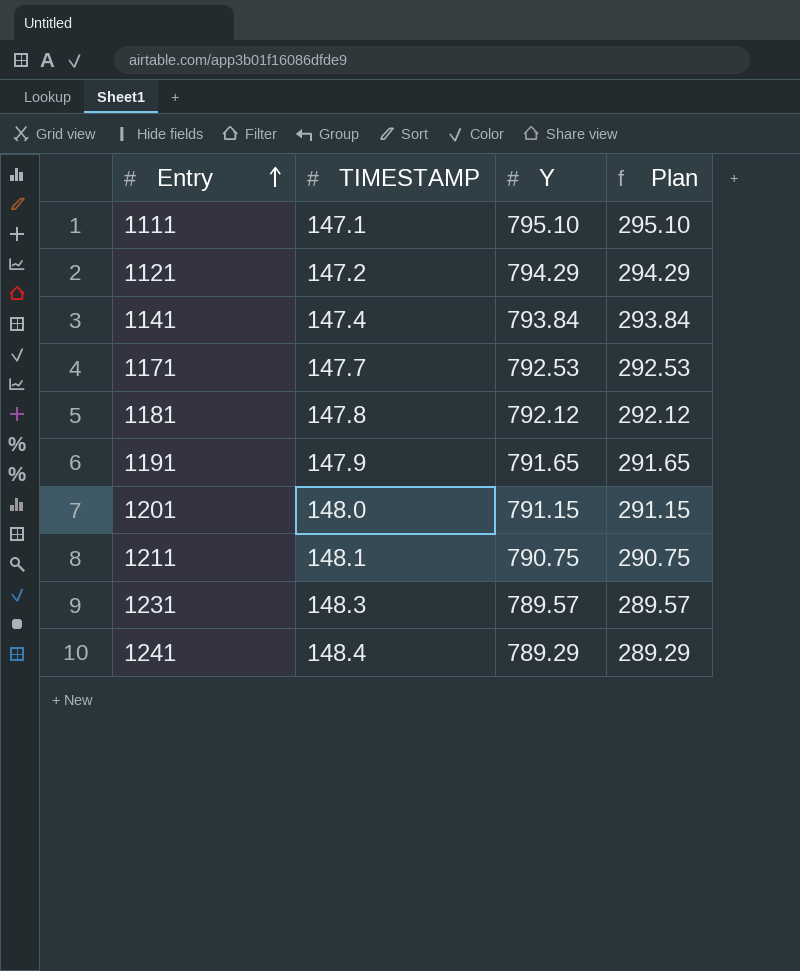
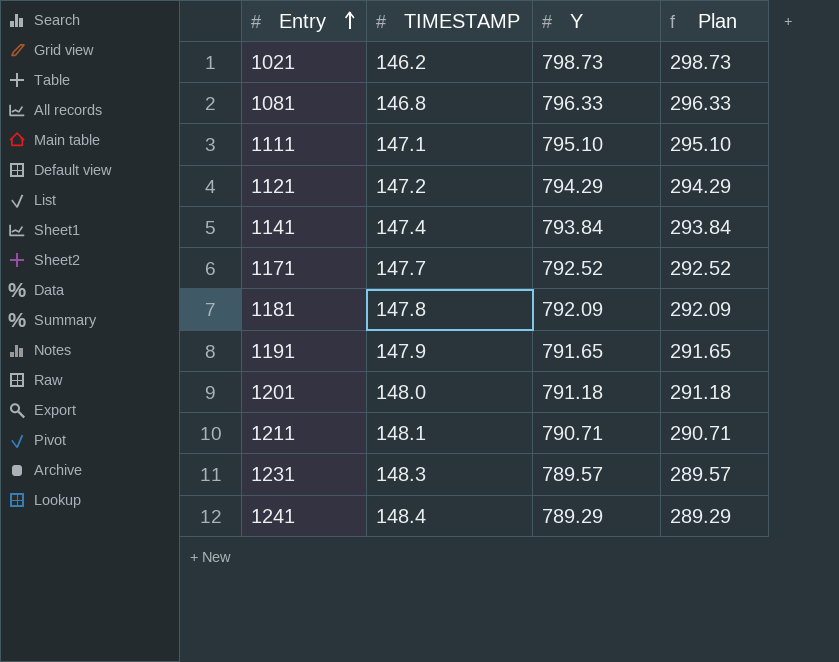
row 1021: none -> 146.2 | 798.73 | 298.73
row 1081: none -> 146.8 | 796.33 | 296.33
1171 | Y: 792.53 -> 792.52
1171 | Plan: 292.53 -> 292.52
1181 | Y: 792.12 -> 792.09
1181 | Plan: 292.12 -> 292.09
1201 | Y: 791.15 -> 791.18
1201 | Plan: 291.15 -> 291.18
1211 | Y: 790.75 -> 790.71
1211 | Plan: 290.75 -> 290.71

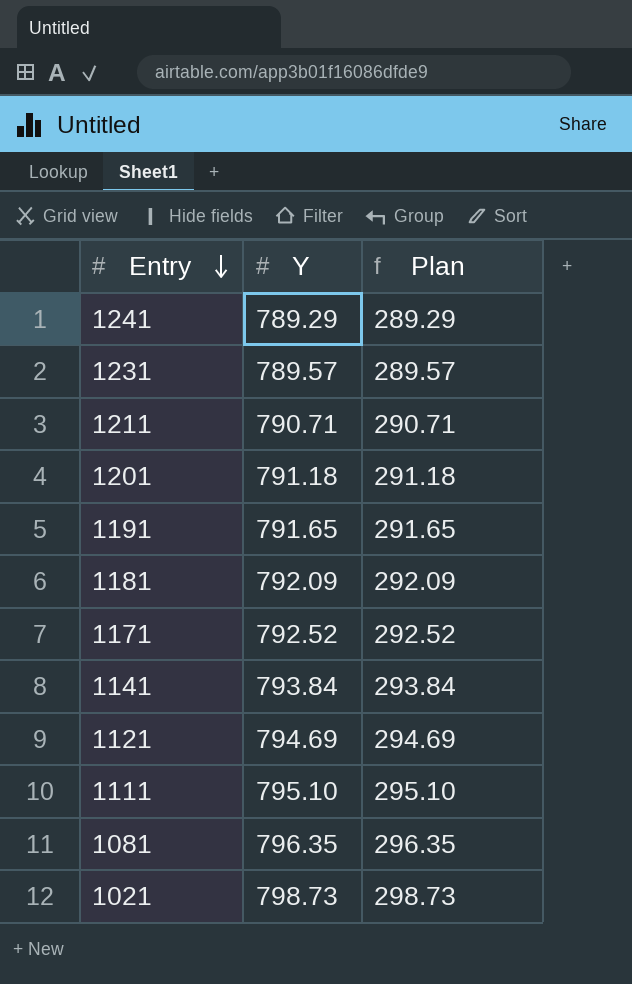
row order: Entry ascending -> Entry descending
column TIMESTAMP | position: 2 -> none
1121 | Y: 794.29 -> 794.69
1121 | Plan: 294.29 -> 294.69
1081 | Y: 796.33 -> 796.35
1081 | Plan: 296.33 -> 296.35

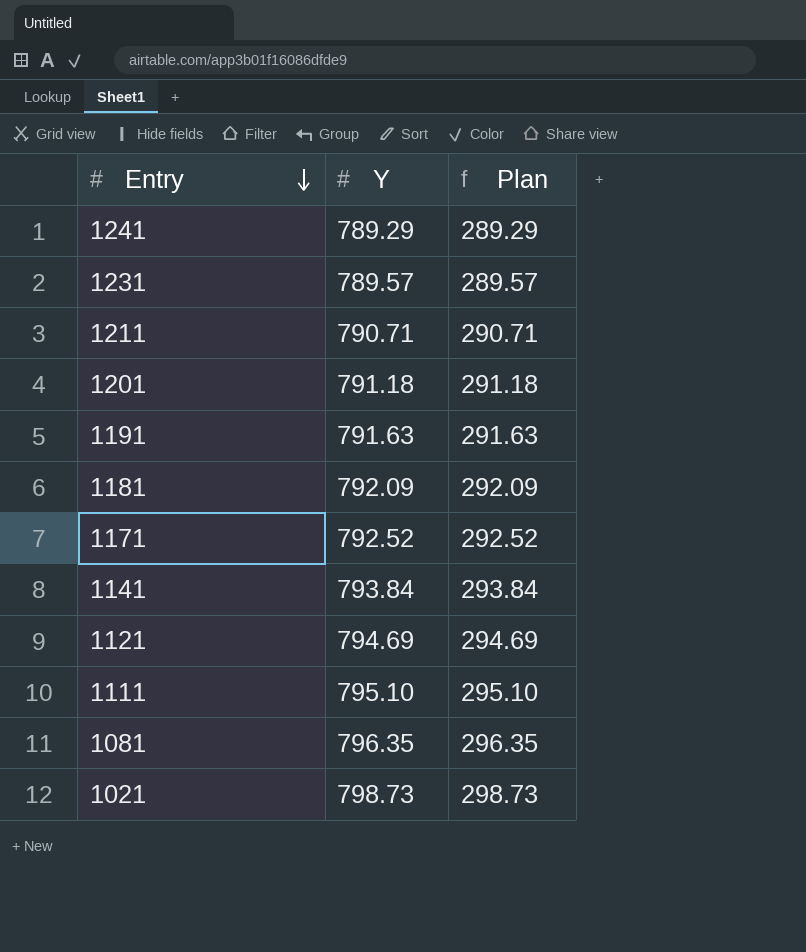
1191 | Y: 791.65 -> 791.63
1191 | Plan: 291.65 -> 291.63

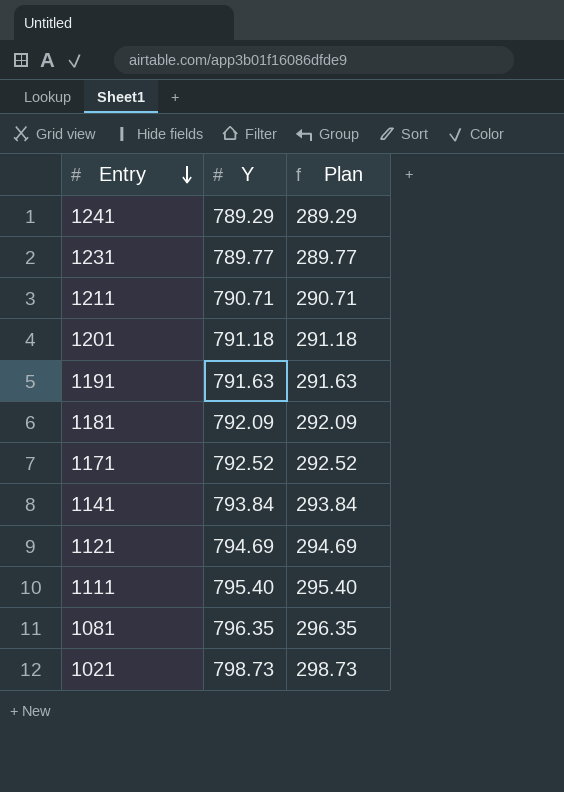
1231 | Y: 789.57 -> 789.77
1231 | Plan: 289.57 -> 289.77
1111 | Y: 795.10 -> 795.40
1111 | Plan: 295.10 -> 295.40

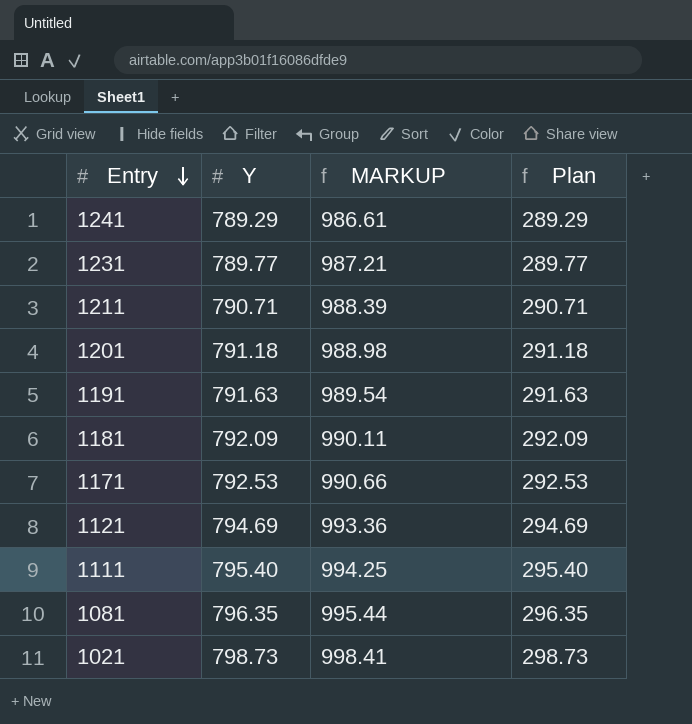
column MARKUP | formula: none -> [Y] * 1.25
row 1141: 793.84 | 293.84 -> none
1171 | Y: 792.52 -> 792.53
1171 | Plan: 292.52 -> 292.53

